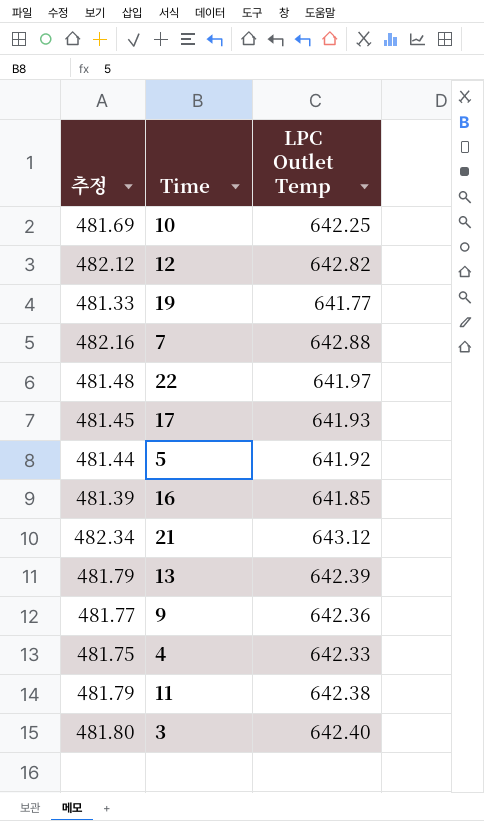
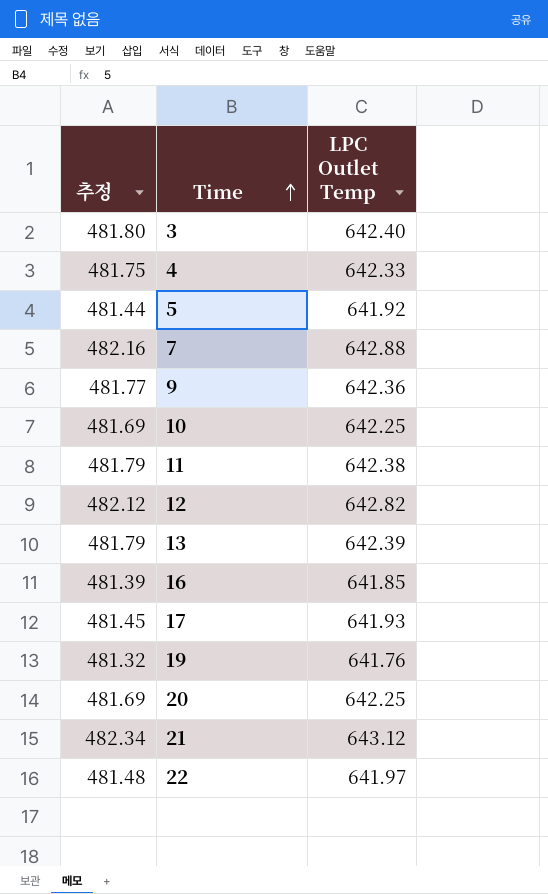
row order: none -> Time ascending
19 | 추정: 481.33 -> 481.32
19 | LPC Outlet Temp: 641.77 -> 641.76
row 20: none -> 481.69 | 642.25

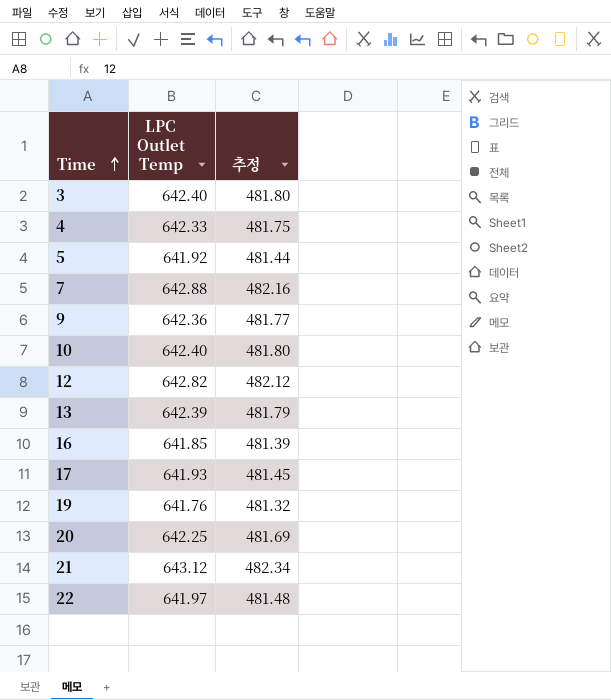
column 추정 | position: 1 -> 3
row 11: 481.79 | 642.38 -> none
10 | LPC Outlet Temp: 642.25 -> 642.40
10 | 추정: 481.69 -> 481.80

